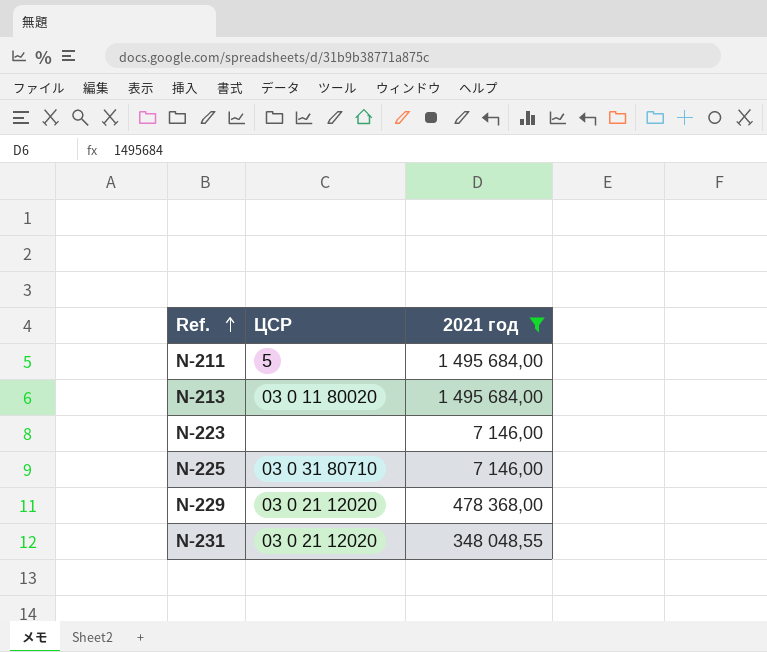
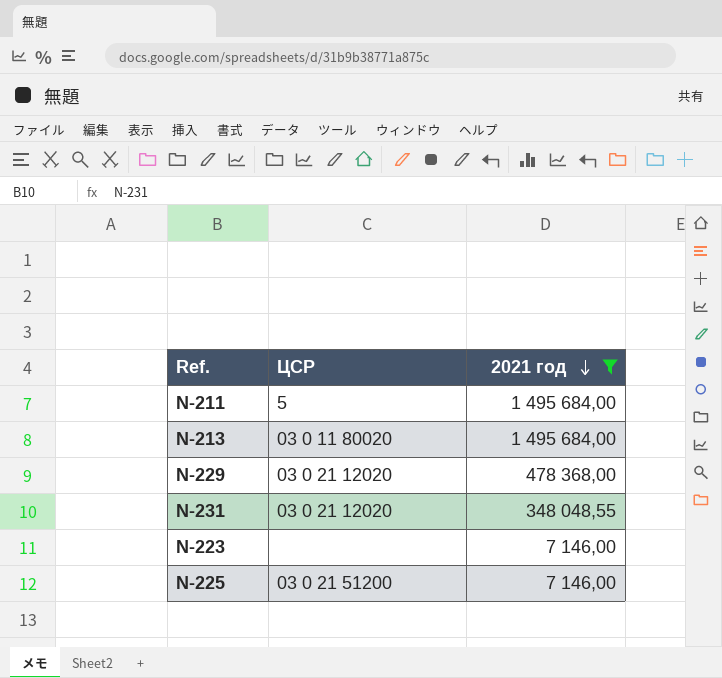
row order: Ref. ascending -> 2021 год descending
N-225 | ЦСР: 03 0 31 80710 -> 03 0 21 51200

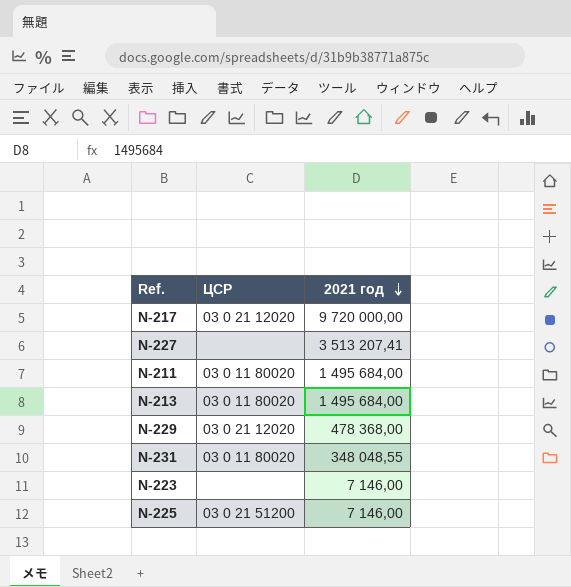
filter: 2021 год <= 1 495 684,00 -> none
N-211 | ЦСР: 5 -> 03 0 11 80020
N-231 | ЦСР: 03 0 21 12020 -> 03 0 11 80020

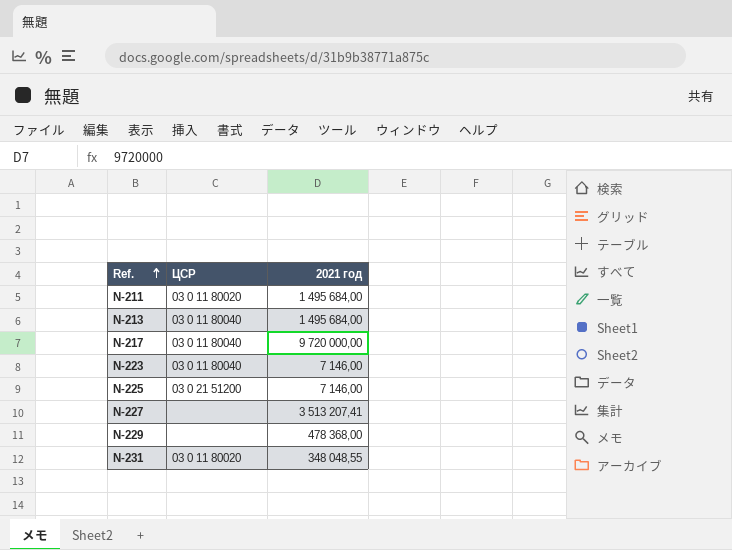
row order: 2021 год descending -> Ref. ascending
N-213 | ЦСР: 03 0 11 80020 -> 03 0 11 80040
N-217 | ЦСР: 03 0 21 12020 -> 03 0 11 80040
N-223 | ЦСР: none -> 03 0 11 80040
N-229 | ЦСР: 03 0 21 12020 -> none

